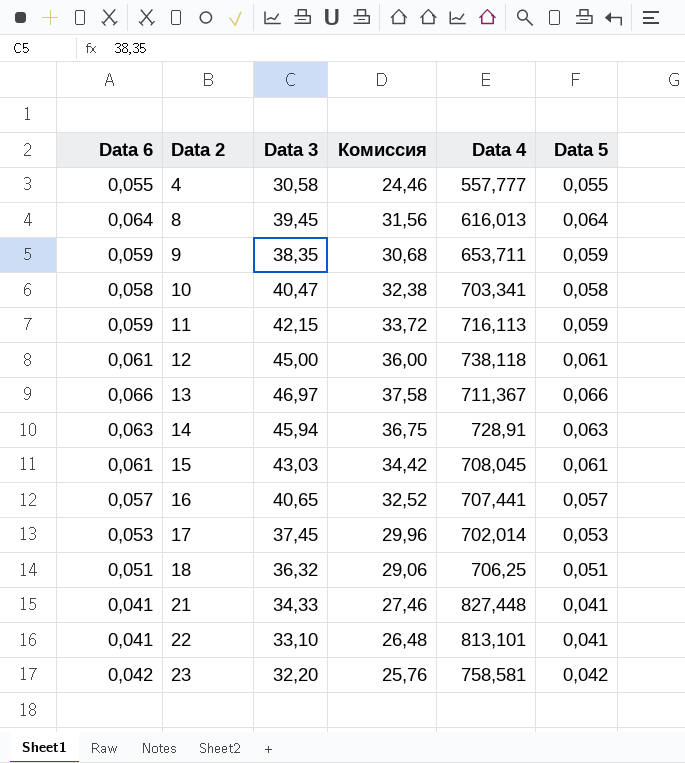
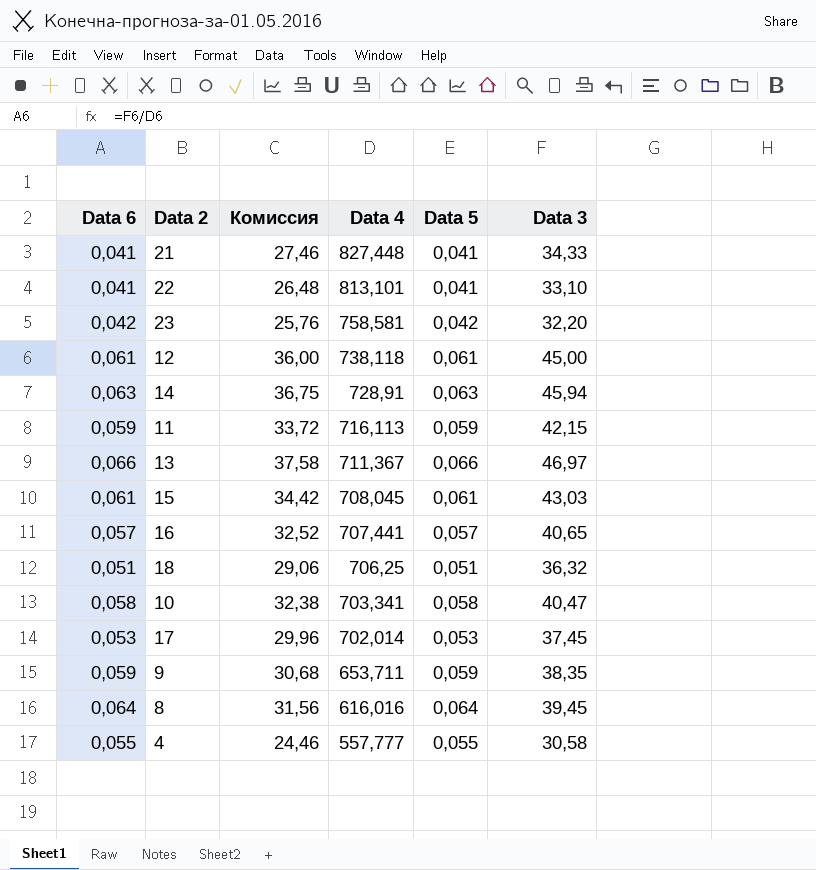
row order: Data 2 ascending -> Data 4 descending
column Data 3 | position: 3 -> 6
8 | Data 4: 616,013 -> 616,016

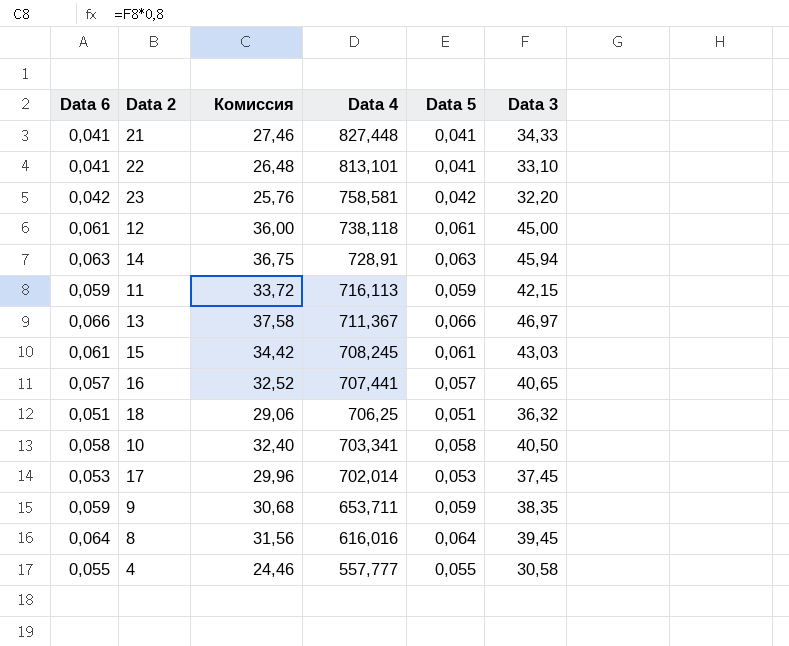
15 | Data 4: 708,045 -> 708,245
10 | Комиссия: 32,38 -> 32,40
10 | Data 3: 40,47 -> 40,50

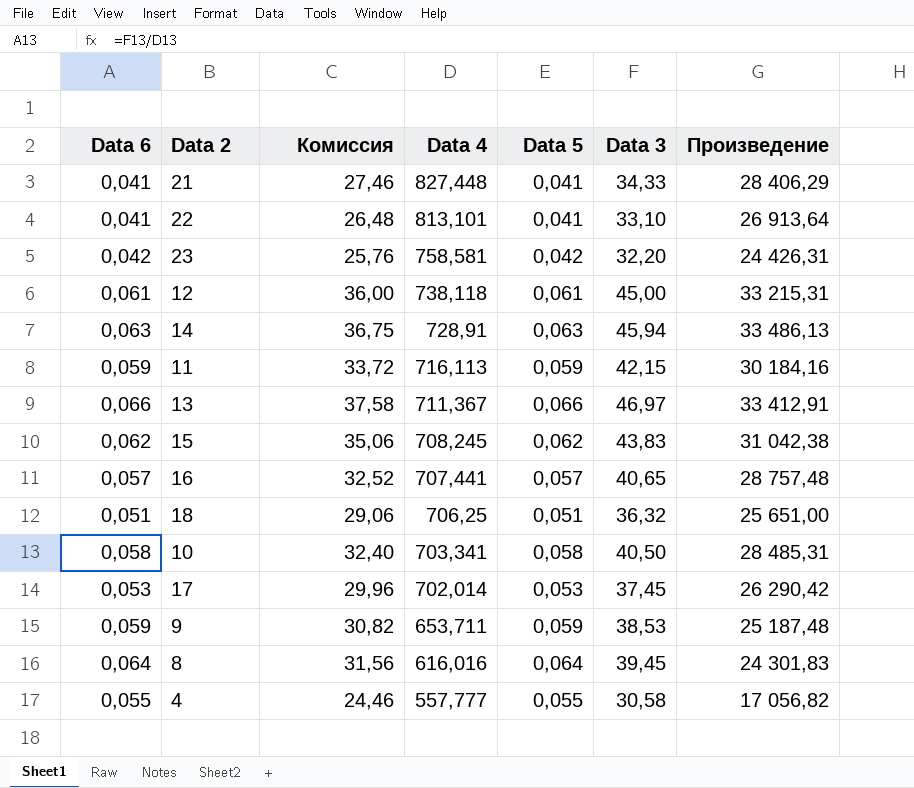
column Произведение | formula: none -> [Data 4] * [Data 3]
15 | Data 6: 0,061 -> 0,062
15 | Комиссия: 34,42 -> 35,06
15 | Data 5: 0,061 -> 0,062
15 | Data 3: 43,03 -> 43,83
9 | Комиссия: 30,68 -> 30,82
9 | Data 3: 38,35 -> 38,53

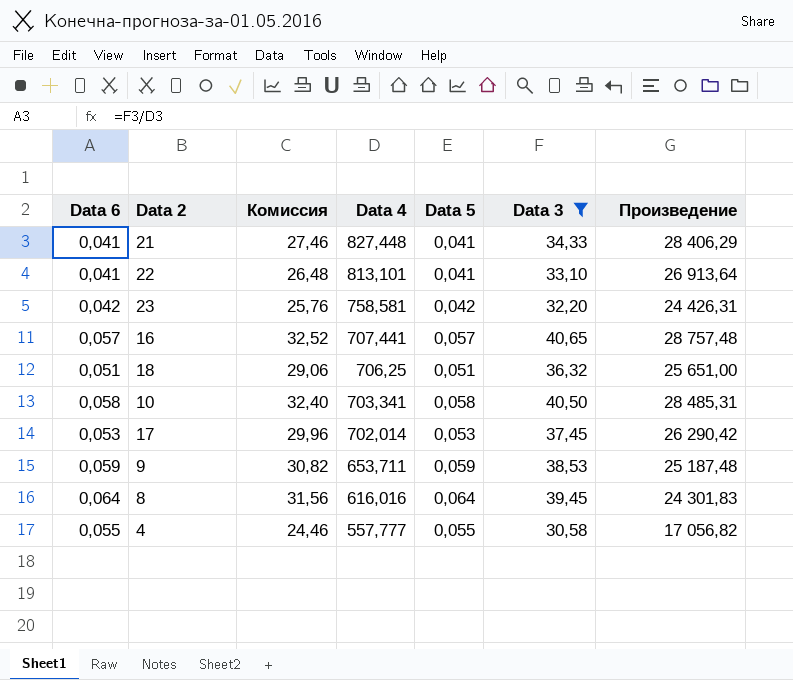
filter: none -> Data 3 <= 40,65

